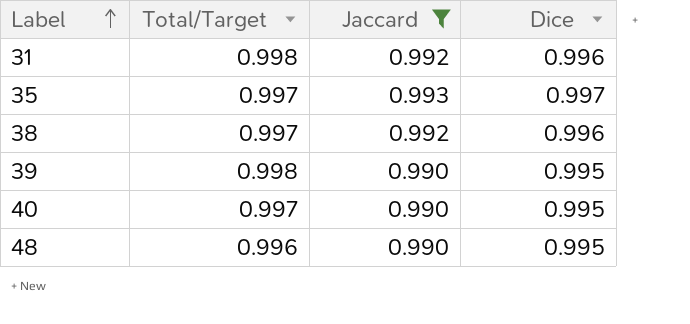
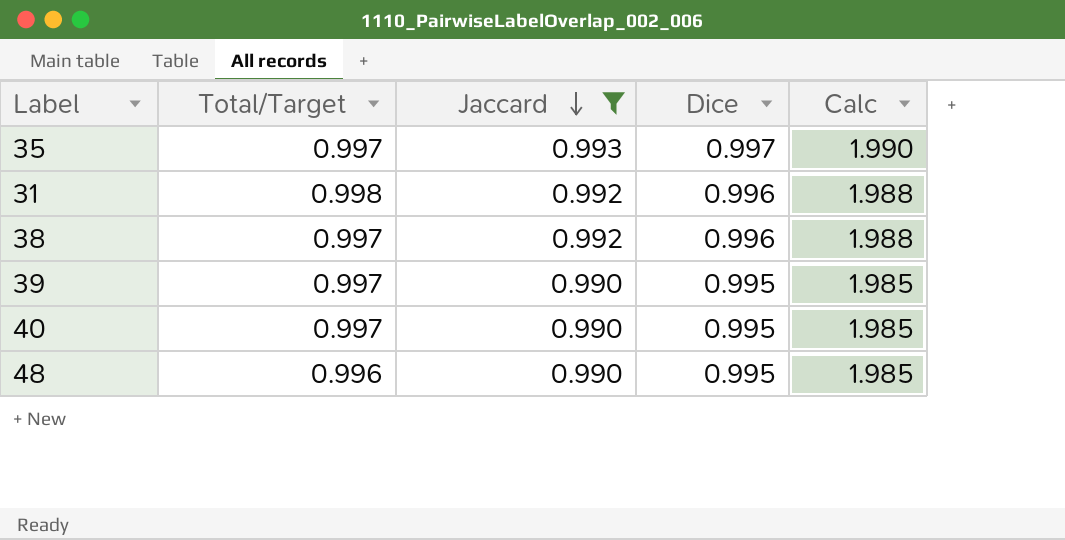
row order: Label ascending -> Jaccard descending
column Calc | formula: none -> [Jaccard] + [Dice]
39 | Total/Target: 0.998 -> 0.997

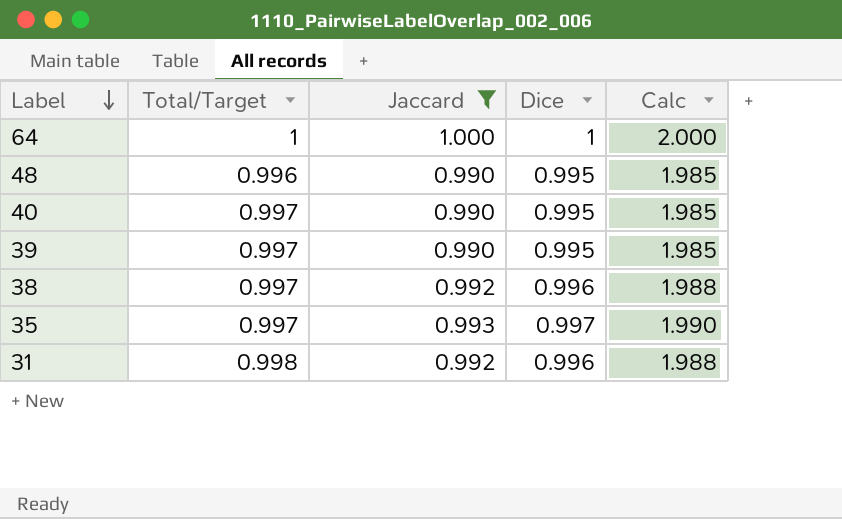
row order: Jaccard descending -> Label descending
row 64: none -> 1 | 1.000 | 1 | 2.000

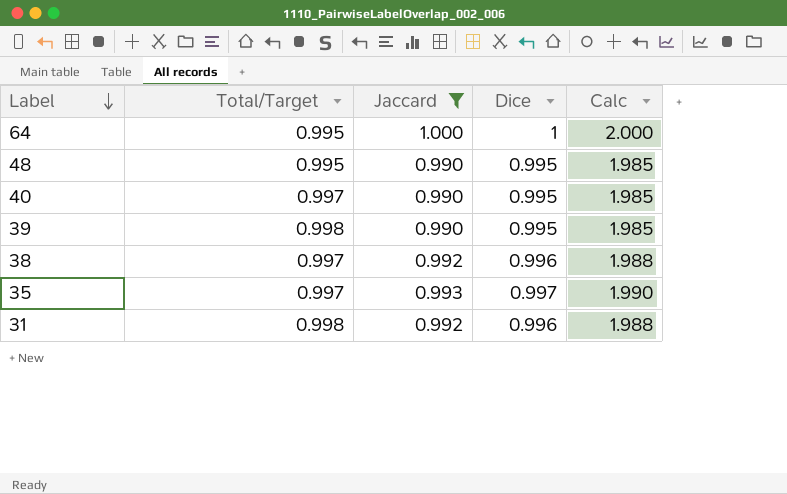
64 | Total/Target: 1 -> 0.995
48 | Total/Target: 0.996 -> 0.995
39 | Total/Target: 0.997 -> 0.998

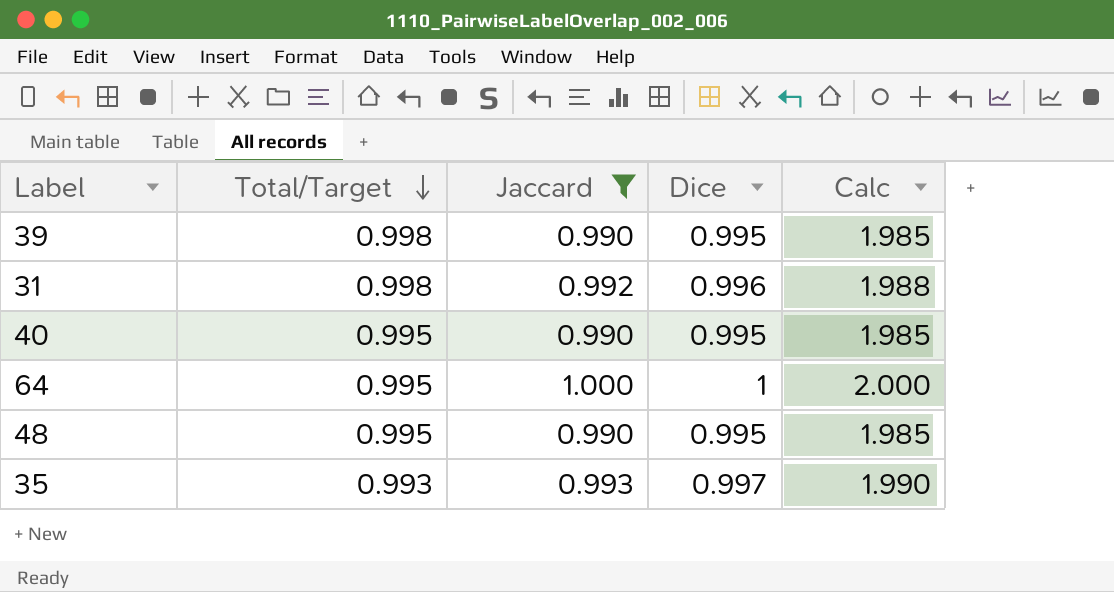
row order: Label descending -> Total/Target descending
row 38: 0.997 | 0.992 | 0.996 | 1.988 -> none
40 | Total/Target: 0.997 -> 0.995
35 | Total/Target: 0.997 -> 0.993

